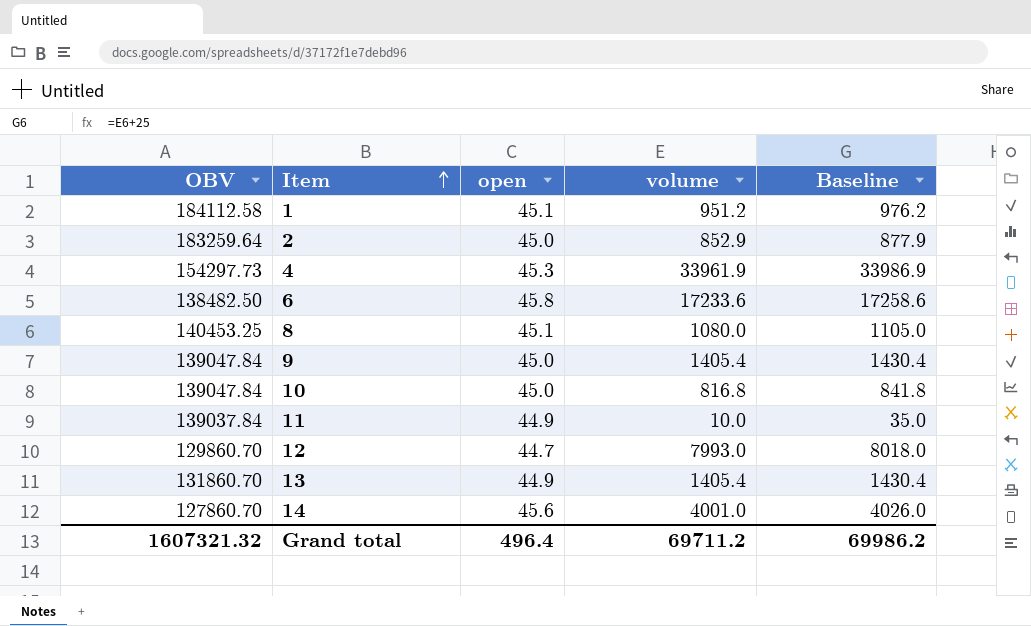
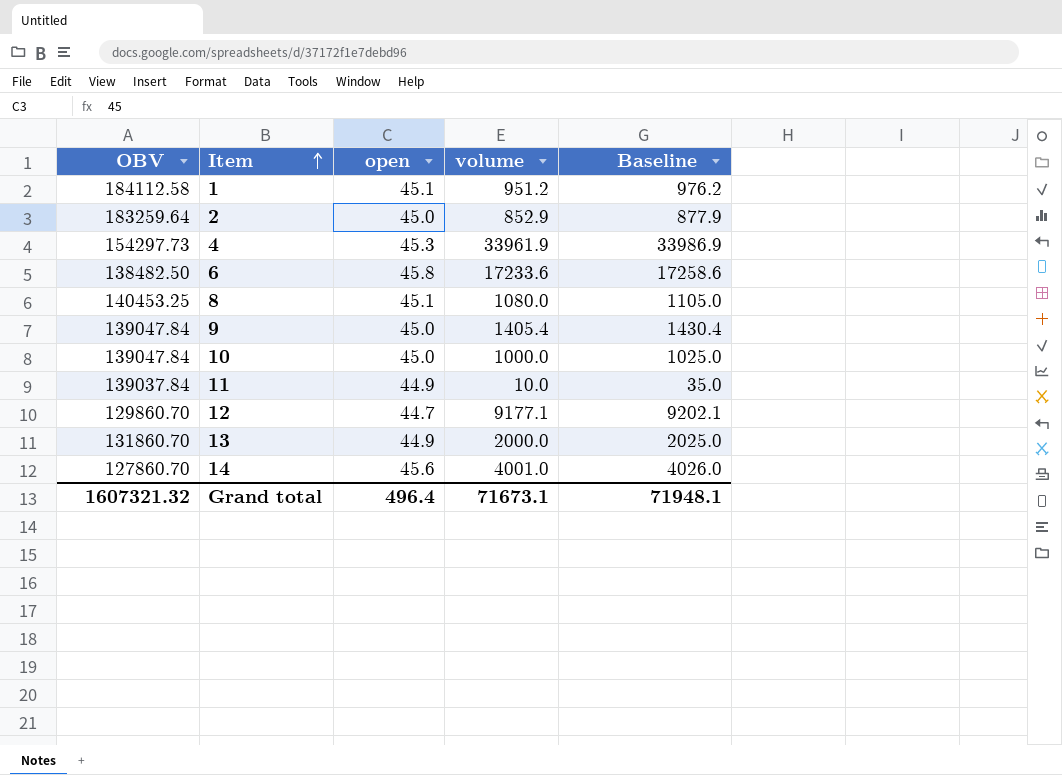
10 | volume: 816.8 -> 1000.0
10 | Baseline: 841.8 -> 1025.0
12 | volume: 7993.0 -> 9177.1
12 | Baseline: 8018.0 -> 9202.1
13 | volume: 1405.4 -> 2000.0
13 | Baseline: 1430.4 -> 2025.0
Grand total | volume: 69711.2 -> 71673.1
Grand total | Baseline: 69986.2 -> 71948.1

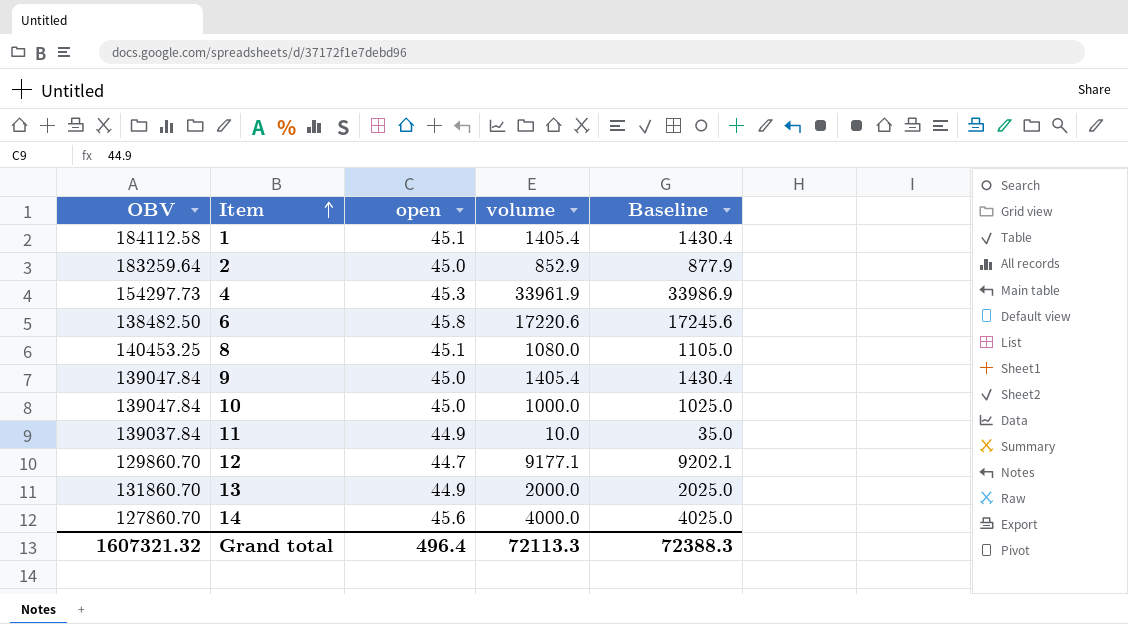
1 | volume: 951.2 -> 1405.4
1 | Baseline: 976.2 -> 1430.4
6 | volume: 17233.6 -> 17220.6
6 | Baseline: 17258.6 -> 17245.6
14 | volume: 4001.0 -> 4000.0
14 | Baseline: 4026.0 -> 4025.0
Grand total | volume: 71673.1 -> 72113.3
Grand total | Baseline: 71948.1 -> 72388.3

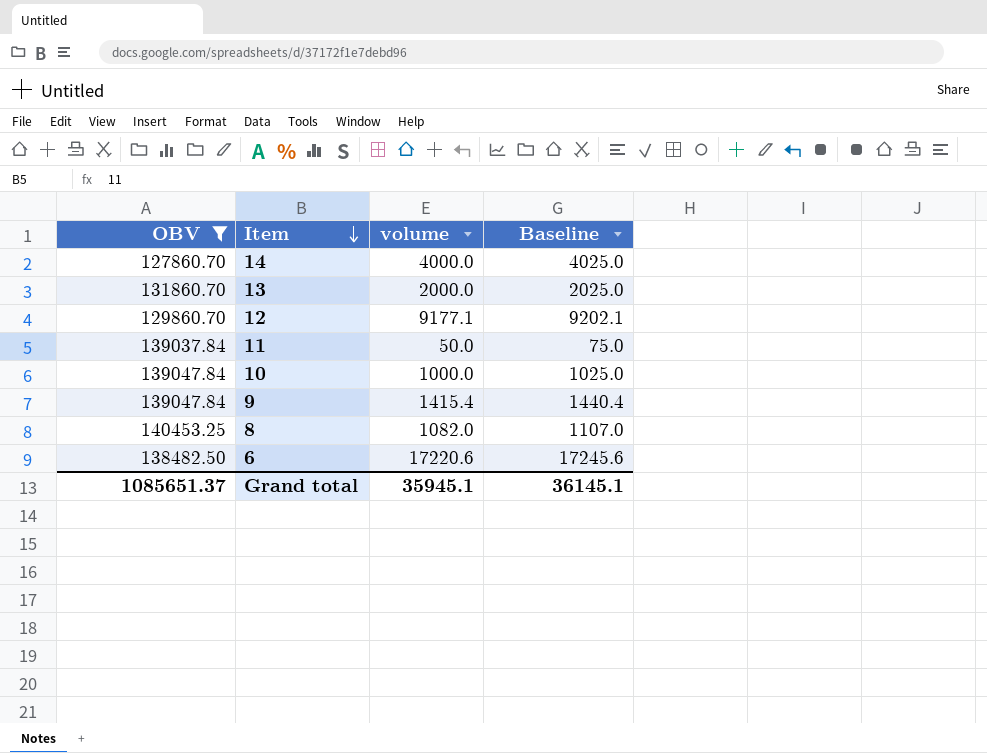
filter: none -> OBV <= 140453.25
row order: Item ascending -> Item descending
column open | position: 3 -> none
11 | volume: 10.0 -> 50.0
11 | Baseline: 35.0 -> 75.0
9 | volume: 1405.4 -> 1415.4
9 | Baseline: 1430.4 -> 1440.4
8 | volume: 1080.0 -> 1082.0
8 | Baseline: 1105.0 -> 1107.0
Grand total | OBV: 1607321.32 -> 1085651.37
Grand total | volume: 72113.3 -> 35945.1
Grand total | Baseline: 72388.3 -> 36145.1

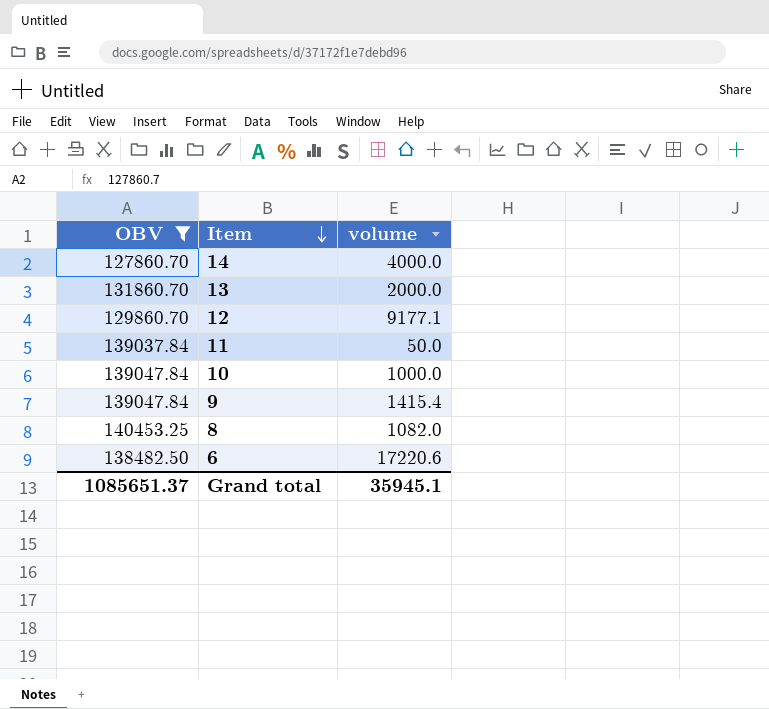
column Baseline | formula: [volume] + 25 -> none

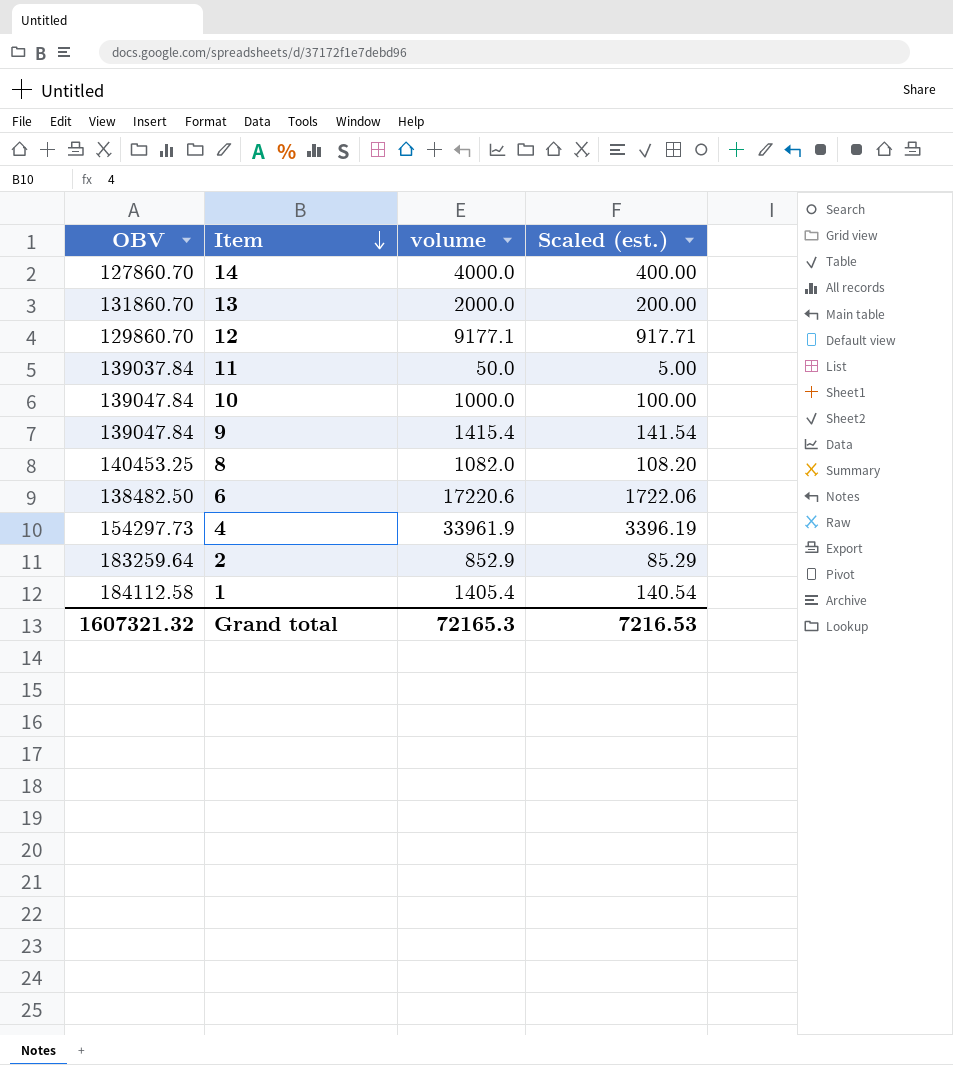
filter: OBV <= 140453.25 -> none
column Scaled (est.) | formula: none -> [volume] * 0.1
Grand total | OBV: 1085651.37 -> 1607321.32
Grand total | volume: 35945.1 -> 72165.3

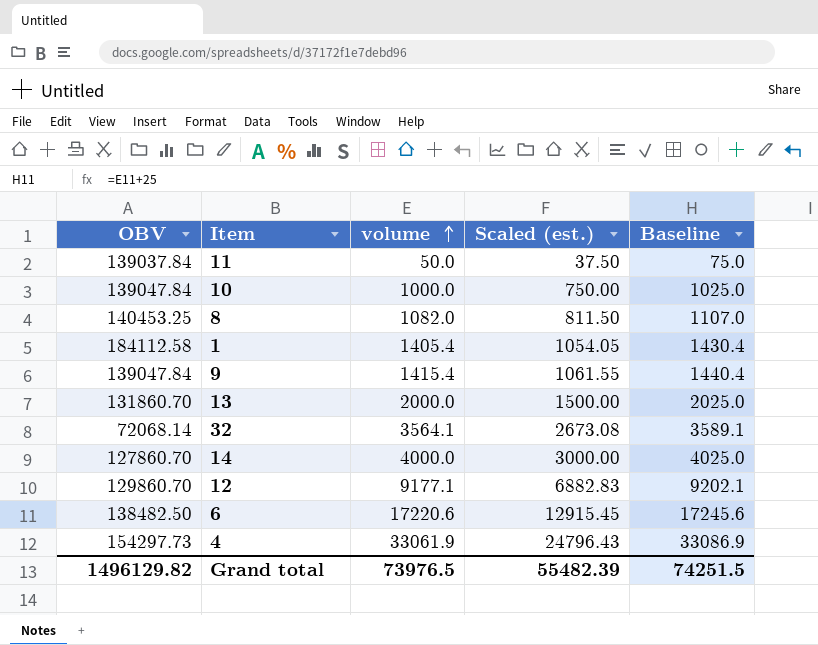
row order: Item descending -> volume ascending
column Scaled (est.) | formula: [volume] * 0.1 -> [volume] * 0.75
column Baseline | formula: none -> [volume] + 25
row 2: 183259.64 | 852.9 | 85.29 -> none
row 32: none -> 72068.14 | 3564.1 | 2673.08 | 3589.1
4 | volume: 33961.9 -> 33061.9
Grand total | OBV: 1607321.32 -> 1496129.82
Grand total | volume: 72165.3 -> 73976.5
Grand total | Scaled (est.): 7216.53 -> 55482.39

